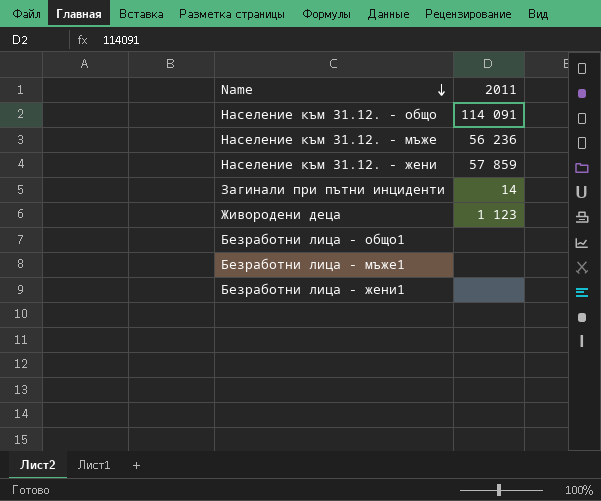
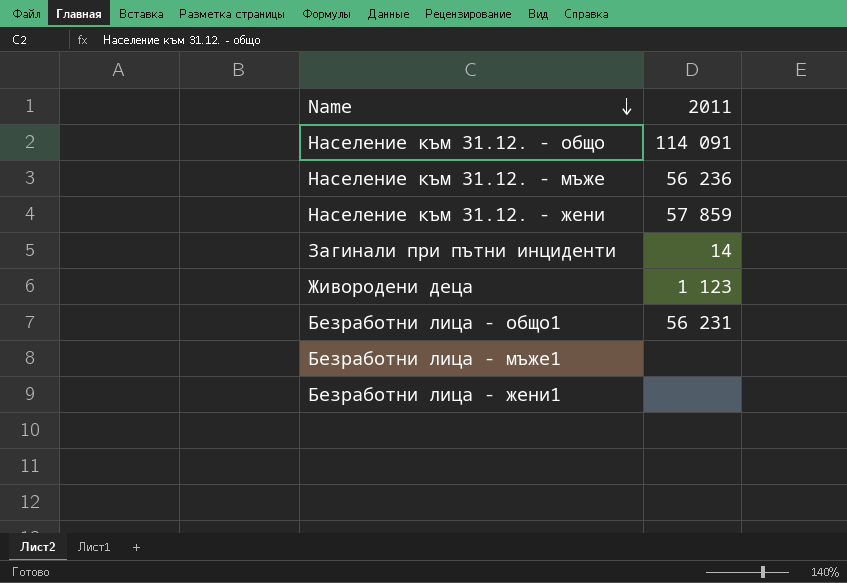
Безработни лица - общо1 | 2011: none -> 56 231

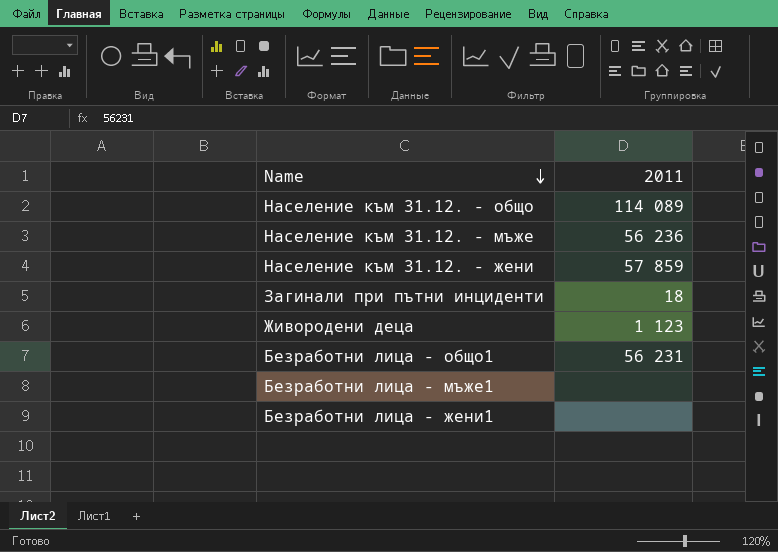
Население към 31.12. - общо | 2011: 114 091 -> 114 089
Загинали при пътни инциденти | 2011: 14 -> 18

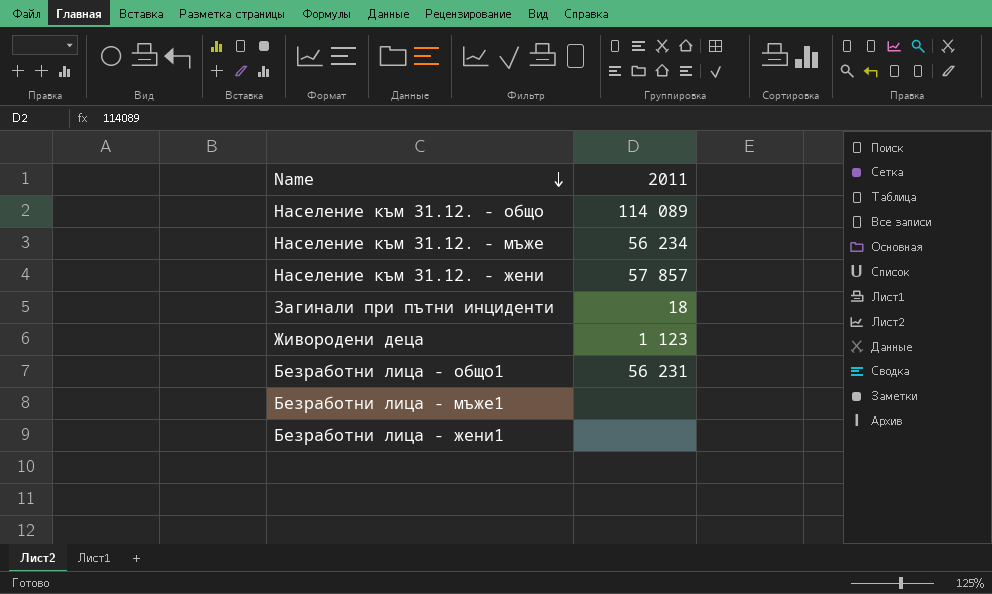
Население към 31.12. - мъже | 2011: 56 236 -> 56 234
Население към 31.12. - жени | 2011: 57 859 -> 57 857

